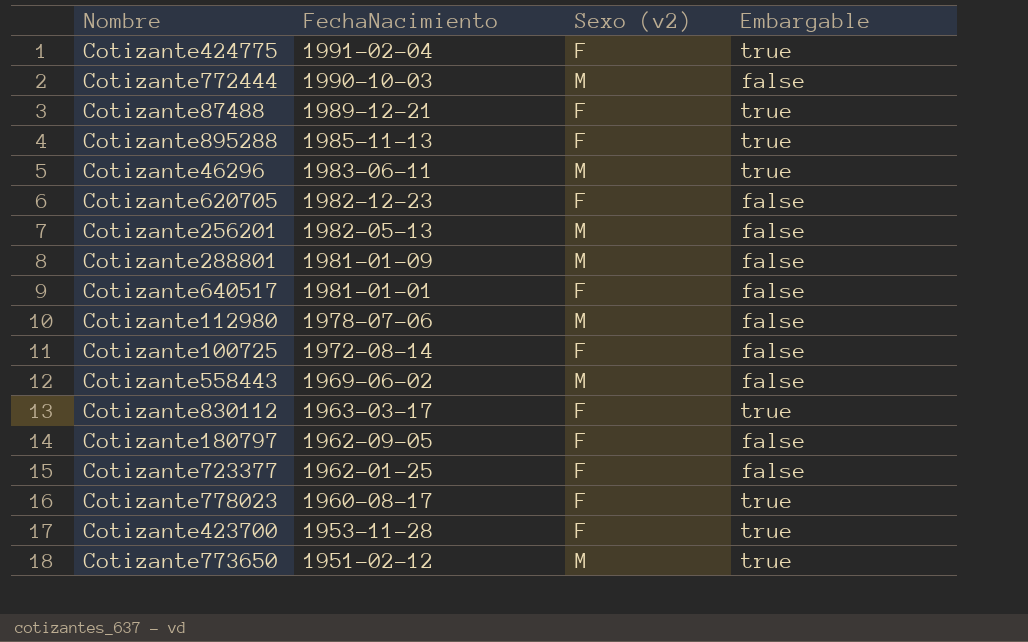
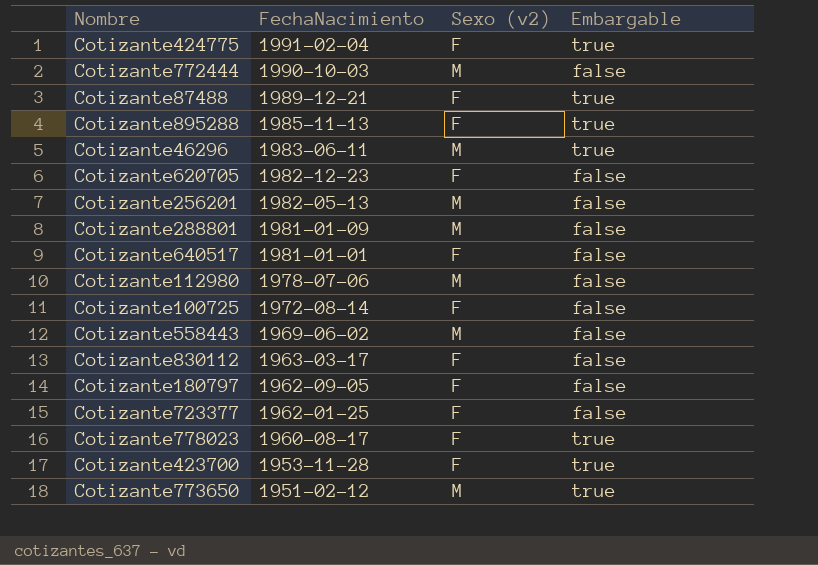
Cotizante830112 | Embargable: true -> false

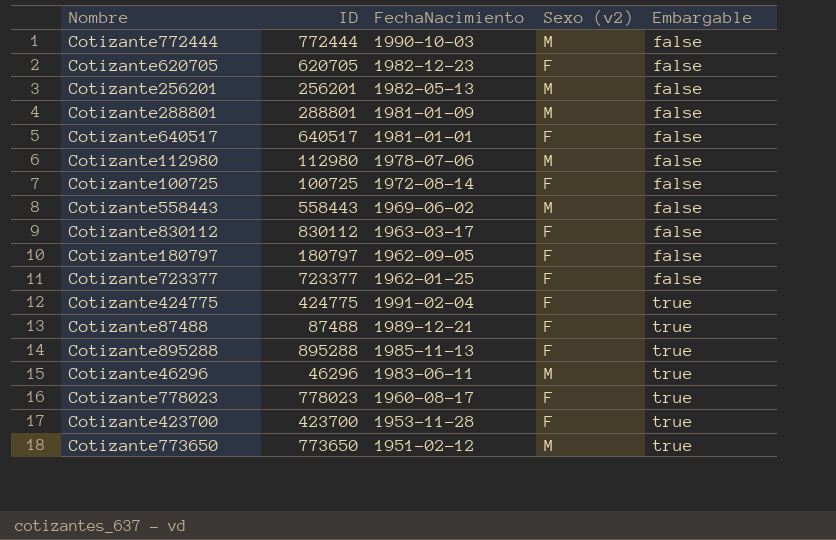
row order: FechaNacimiento descending -> Embargable ascending
column ID | position: none -> 2

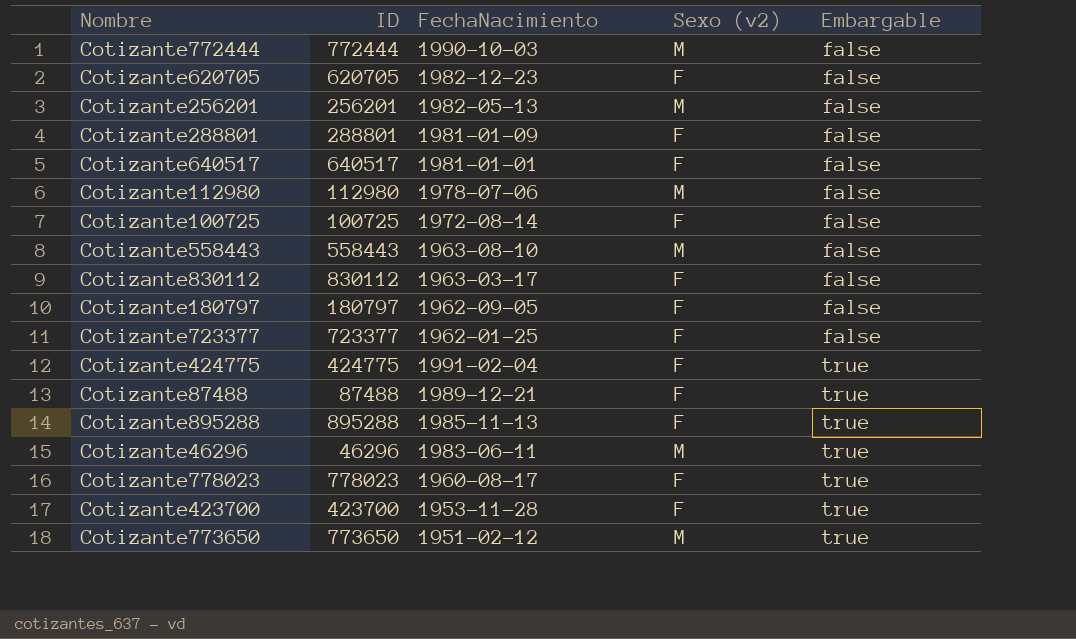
Cotizante288801 | Sexo (v2): M -> F
Cotizante558443 | FechaNacimiento: 1969-06-02 -> 1963-08-10

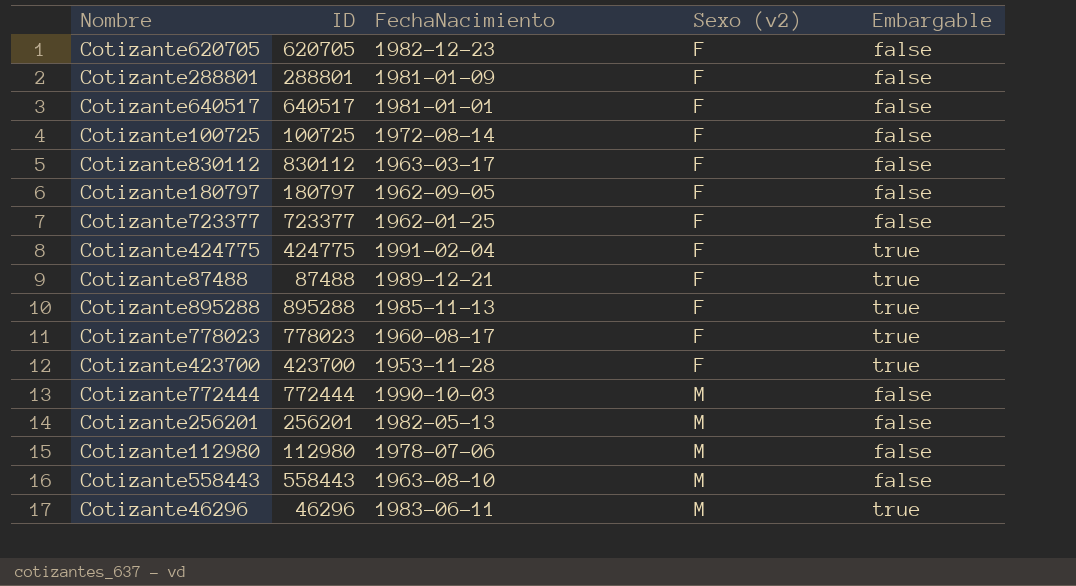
row order: Embargable ascending -> Sexo (v2) ascending
row Cotizante773650: 773650 | 1951-02-12 | M | true -> none

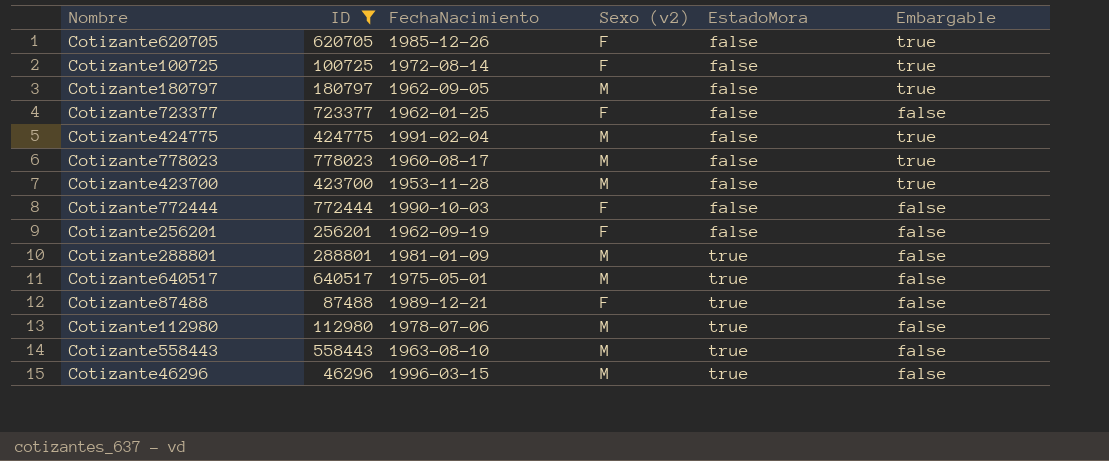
filter: none -> ID <= 778023
row order: Sexo (v2) ascending -> EstadoMora ascending
column EstadoMora | position: none -> 5
Cotizante620705 | FechaNacimiento: 1982-12-23 -> 1985-12-26
Cotizante620705 | Embargable: false -> true
Cotizante100725 | Embargable: false -> true
Cotizante180797 | Sexo (v2): F -> M
Cotizante180797 | Embargable: false -> true
Cotizante424775 | Sexo (v2): F -> M
Cotizante778023 | Sexo (v2): F -> M
Cotizante423700 | Sexo (v2): F -> M
Cotizante772444 | Sexo (v2): M -> F
Cotizante256201 | FechaNacimiento: 1982-05-13 -> 1962-09-19
Cotizante256201 | Sexo (v2): M -> F
Cotizante288801 | Sexo (v2): F -> M
Cotizante640517 | FechaNacimiento: 1981-01-01 -> 1975-05-01
Cotizante640517 | Sexo (v2): F -> M
Cotizante87488 | Embargable: true -> false
Cotizante46296 | FechaNacimiento: 1983-06-11 -> 1996-03-15
Cotizante46296 | Embargable: true -> false

